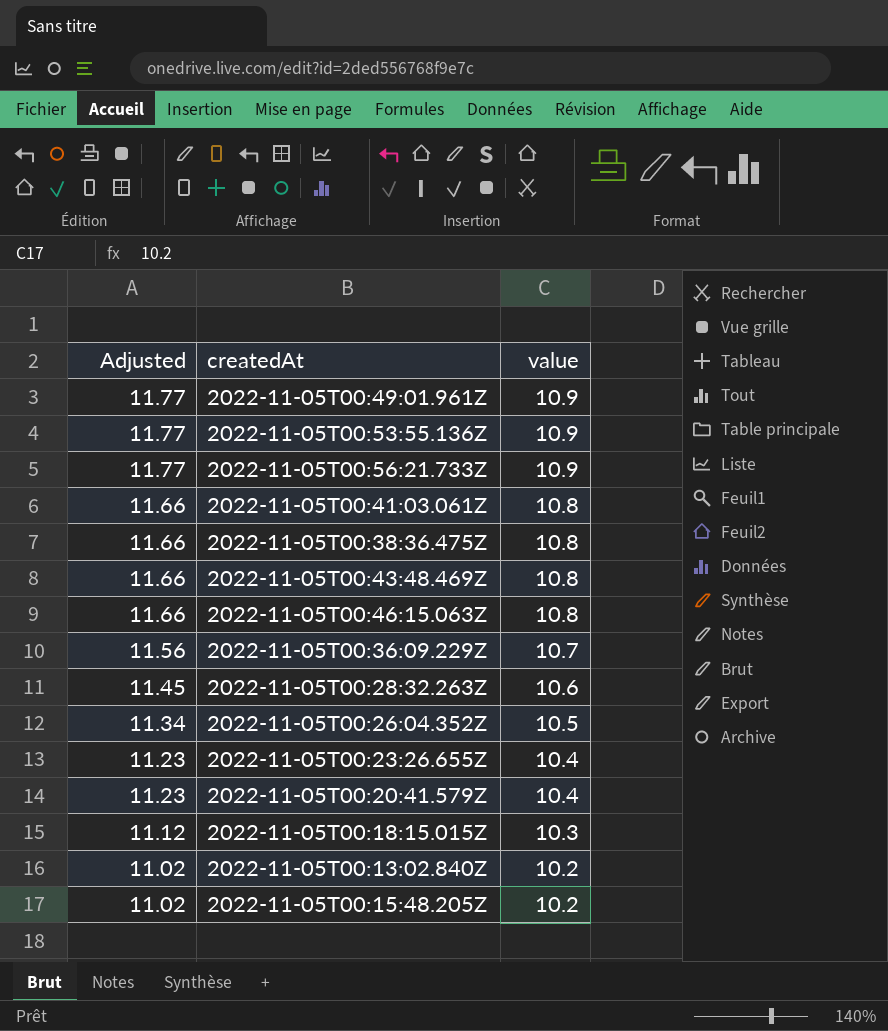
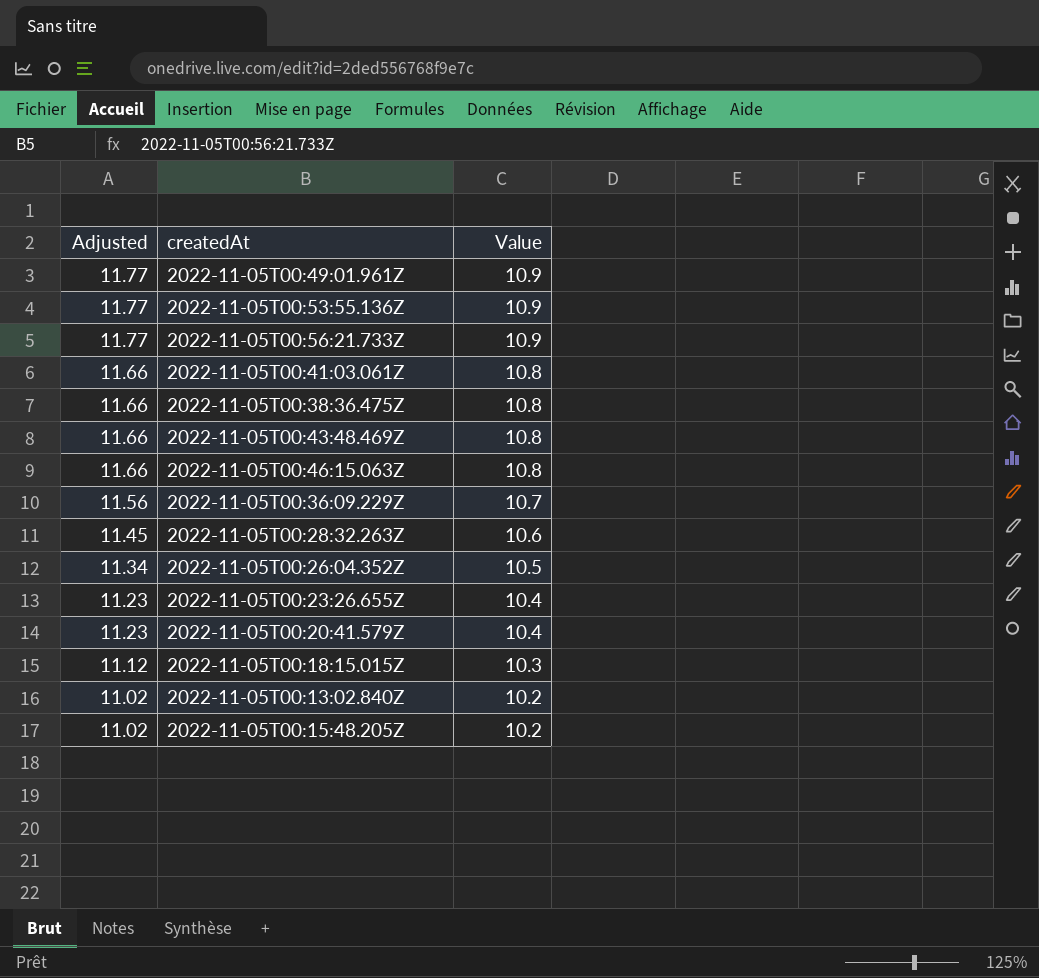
column name: value -> Value

